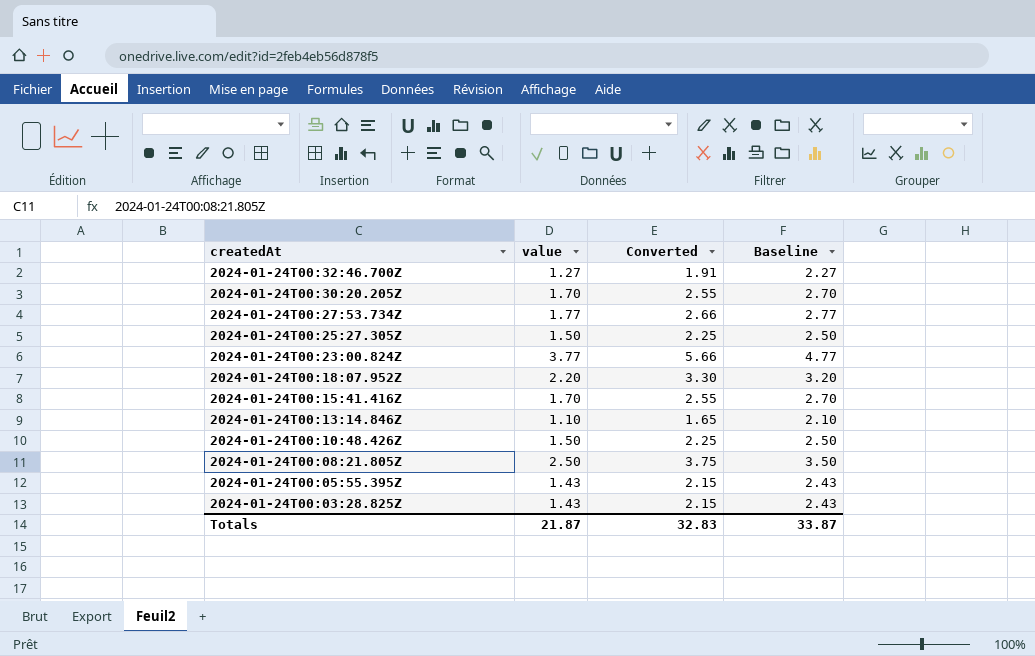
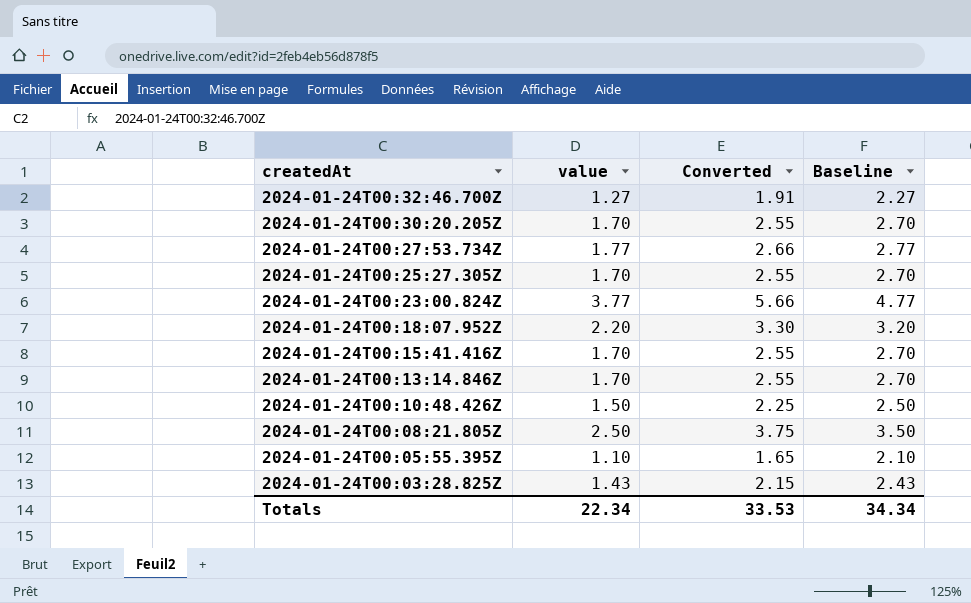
2024-01-24T00:25:27.305Z | value: 1.50 -> 1.70
2024-01-24T00:25:27.305Z | Converted: 2.25 -> 2.55
2024-01-24T00:25:27.305Z | Baseline: 2.50 -> 2.70
2024-01-24T00:13:14.846Z | value: 1.10 -> 1.70
2024-01-24T00:13:14.846Z | Converted: 1.65 -> 2.55
2024-01-24T00:13:14.846Z | Baseline: 2.10 -> 2.70
2024-01-24T00:05:55.395Z | value: 1.43 -> 1.10
2024-01-24T00:05:55.395Z | Converted: 2.15 -> 1.65
2024-01-24T00:05:55.395Z | Baseline: 2.43 -> 2.10
Totals | value: 21.87 -> 22.34
Totals | Converted: 32.83 -> 33.53
Totals | Baseline: 33.87 -> 34.34

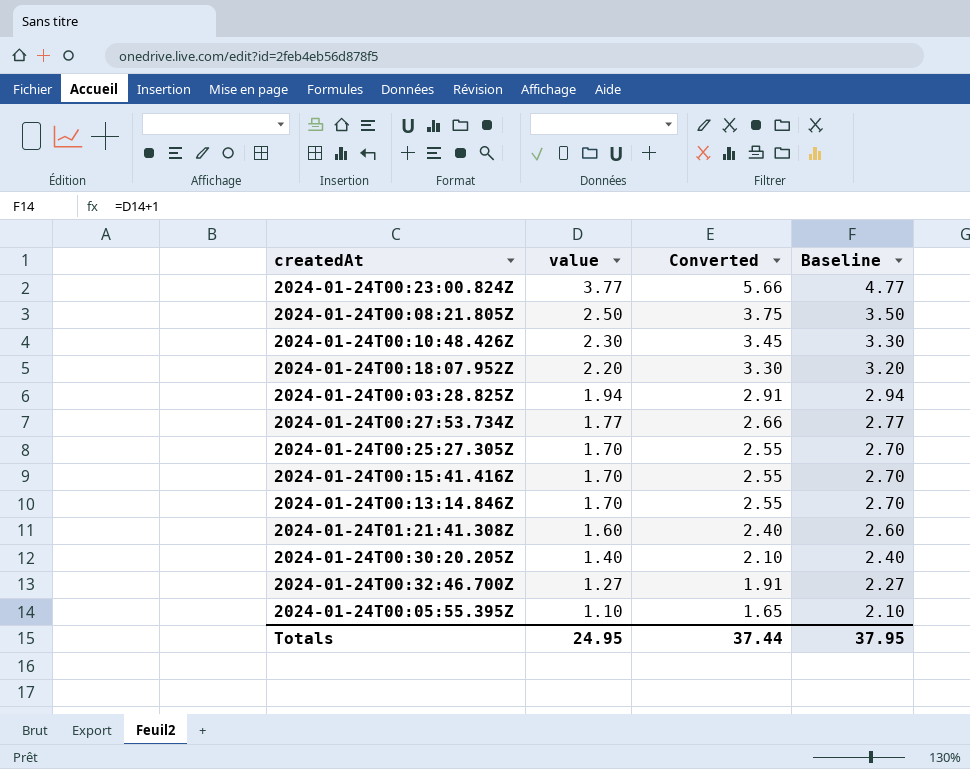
row order: createdAt descending -> value descending
2024-01-24T00:10:48.426Z | value: 1.50 -> 2.30
2024-01-24T00:10:48.426Z | Converted: 2.25 -> 3.45
2024-01-24T00:10:48.426Z | Baseline: 2.50 -> 3.30
2024-01-24T00:03:28.825Z | value: 1.43 -> 1.94
2024-01-24T00:03:28.825Z | Converted: 2.15 -> 2.91
2024-01-24T00:03:28.825Z | Baseline: 2.43 -> 2.94
row 2024-01-24T01:21:41.308Z: none -> 1.60 | 2.40 | 2.60
2024-01-24T00:30:20.205Z | value: 1.70 -> 1.40
2024-01-24T00:30:20.205Z | Converted: 2.55 -> 2.10
2024-01-24T00:30:20.205Z | Baseline: 2.70 -> 2.40
Totals | value: 22.34 -> 24.95
Totals | Converted: 33.53 -> 37.44
Totals | Baseline: 34.34 -> 37.95

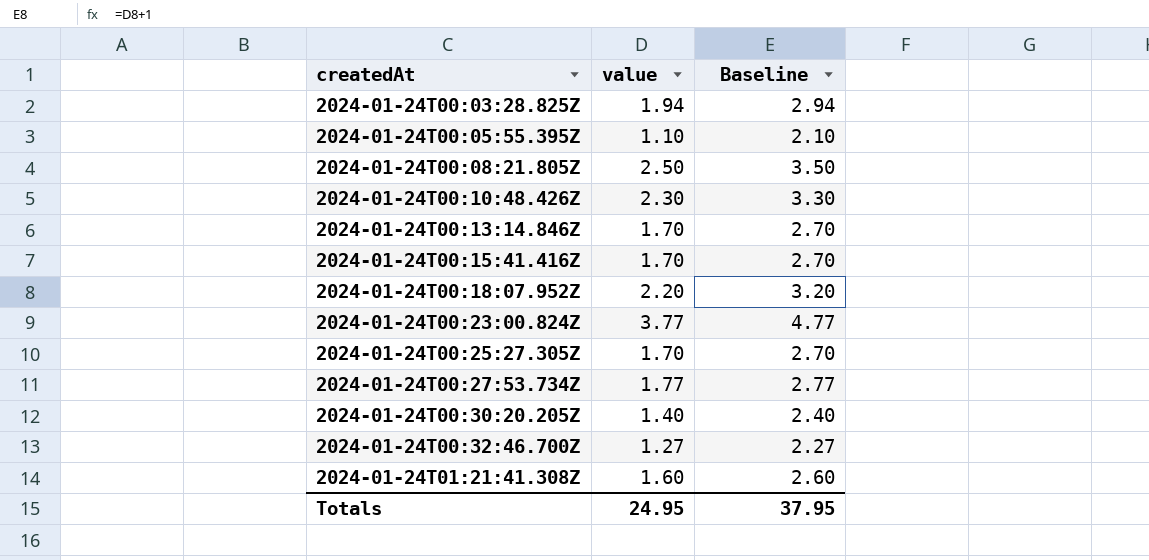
row order: value descending -> createdAt ascending
column Converted | formula: [value] * 1.5 -> none

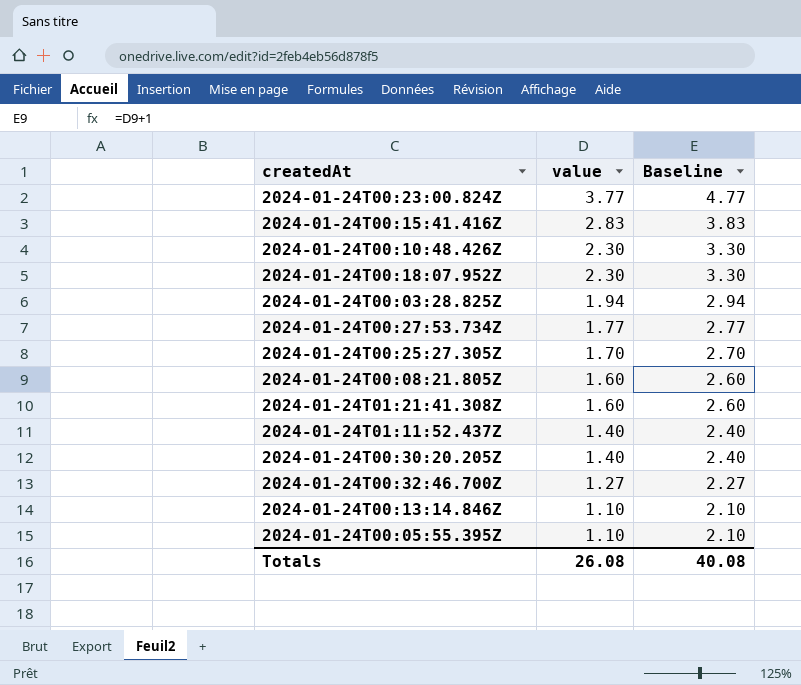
row order: createdAt ascending -> value descending
2024-01-24T00:15:41.416Z | value: 1.70 -> 2.83
2024-01-24T00:15:41.416Z | Baseline: 2.70 -> 3.83
2024-01-24T00:18:07.952Z | value: 2.20 -> 2.30
2024-01-24T00:18:07.952Z | Baseline: 3.20 -> 3.30
2024-01-24T00:08:21.805Z | value: 2.50 -> 1.60
2024-01-24T00:08:21.805Z | Baseline: 3.50 -> 2.60
row 2024-01-24T01:11:52.437Z: none -> 1.40 | 2.40
2024-01-24T00:13:14.846Z | value: 1.70 -> 1.10
2024-01-24T00:13:14.846Z | Baseline: 2.70 -> 2.10
Totals | value: 24.95 -> 26.08
Totals | Baseline: 37.95 -> 40.08

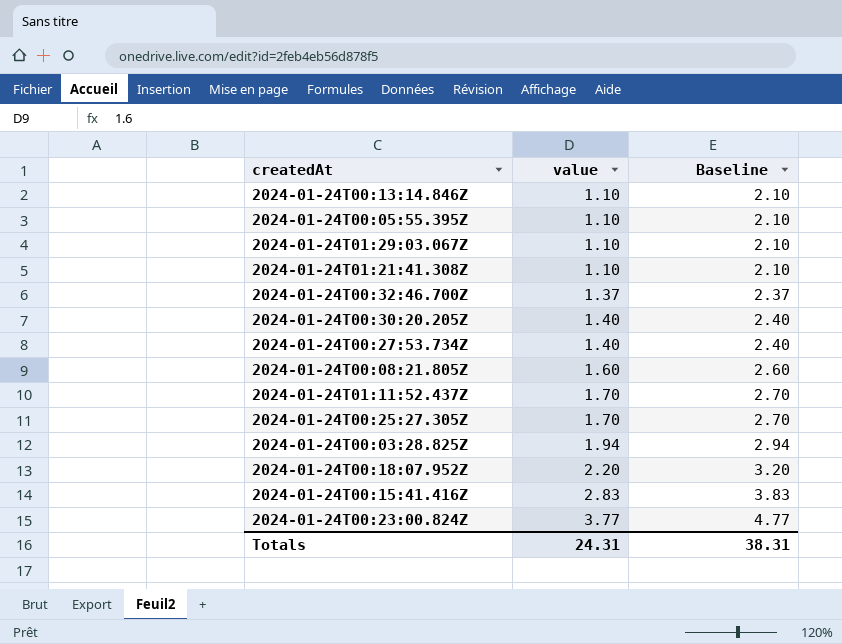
row order: value descending -> value ascending
row 2024-01-24T00:10:48.426Z: 2.30 | 3.30 -> none
row 2024-01-24T01:29:03.067Z: none -> 1.10 | 2.10
2024-01-24T01:21:41.308Z | value: 1.60 -> 1.10
2024-01-24T01:21:41.308Z | Baseline: 2.60 -> 2.10
2024-01-24T00:32:46.700Z | value: 1.27 -> 1.37
2024-01-24T00:32:46.700Z | Baseline: 2.27 -> 2.37
2024-01-24T00:27:53.734Z | value: 1.77 -> 1.40
2024-01-24T00:27:53.734Z | Baseline: 2.77 -> 2.40
2024-01-24T01:11:52.437Z | value: 1.40 -> 1.70
2024-01-24T01:11:52.437Z | Baseline: 2.40 -> 2.70
2024-01-24T00:18:07.952Z | value: 2.30 -> 2.20
2024-01-24T00:18:07.952Z | Baseline: 3.30 -> 3.20
Totals | value: 26.08 -> 24.31
Totals | Baseline: 40.08 -> 38.31

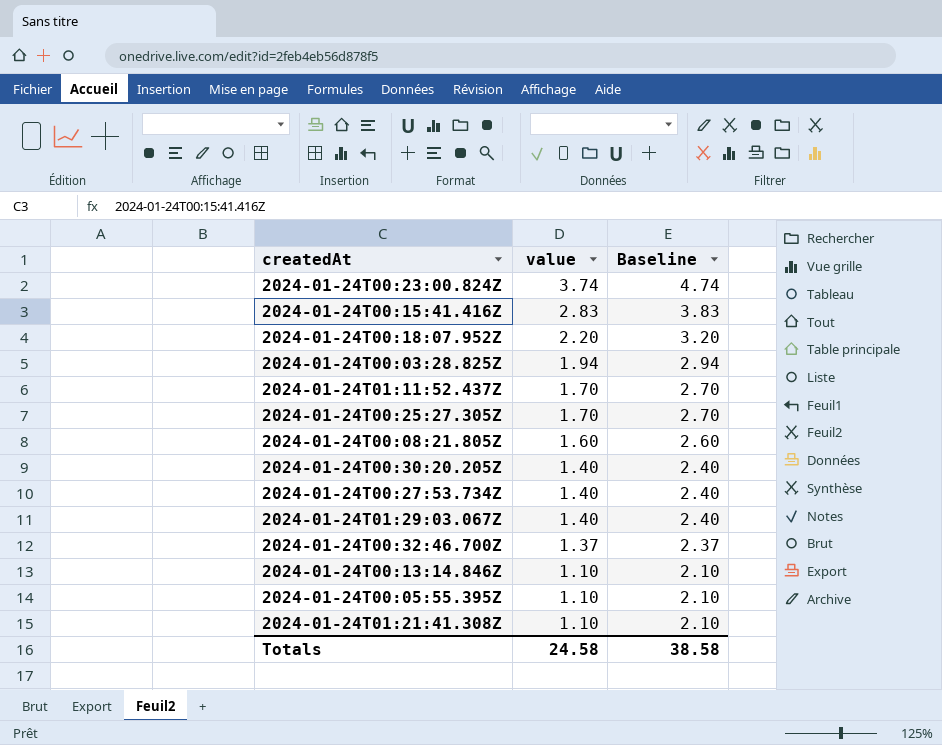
row order: value ascending -> value descending
2024-01-24T00:23:00.824Z | value: 3.77 -> 3.74
2024-01-24T00:23:00.824Z | Baseline: 4.77 -> 4.74
2024-01-24T01:29:03.067Z | value: 1.10 -> 1.40
2024-01-24T01:29:03.067Z | Baseline: 2.10 -> 2.40
Totals | value: 24.31 -> 24.58
Totals | Baseline: 38.31 -> 38.58

